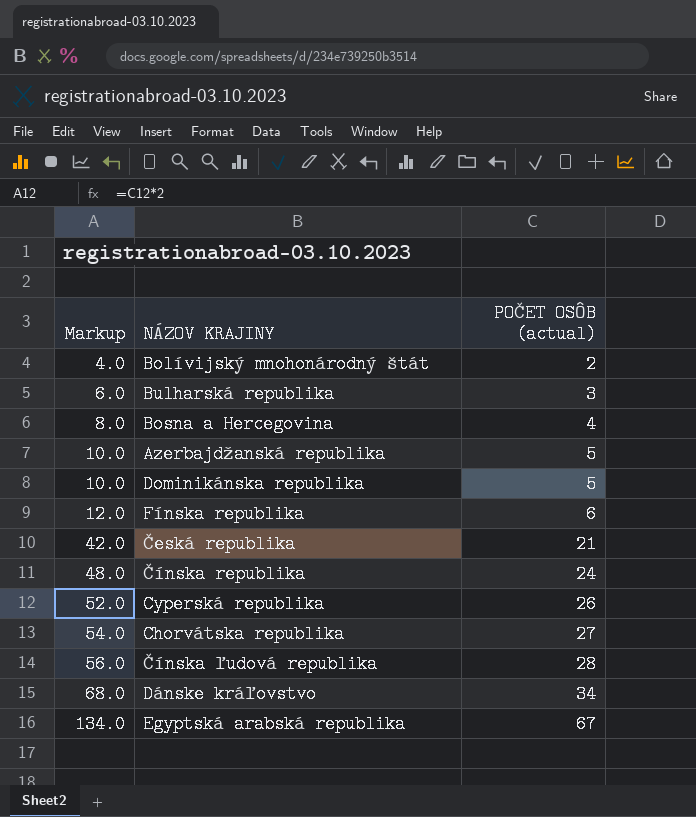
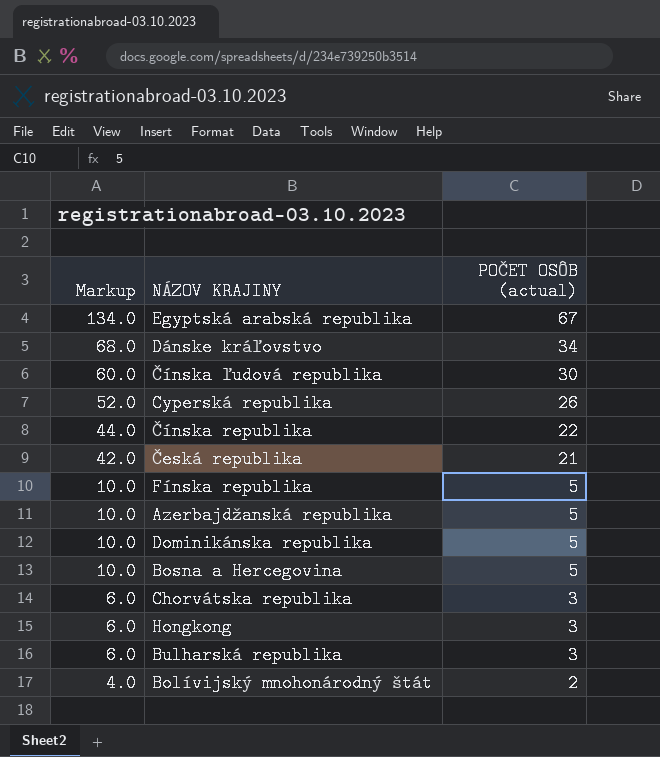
row order: Markup ascending -> Markup descending
Čínska ľudová republika | Markup: 56.0 -> 60.0
Čínska ľudová republika | POČET OSÔB (actual): 28 -> 30
Čínska republika | Markup: 48.0 -> 44.0
Čínska republika | POČET OSÔB (actual): 24 -> 22
Fínska republika | Markup: 12.0 -> 10.0
Fínska republika | POČET OSÔB (actual): 6 -> 5
Bosna a Hercegovina | Markup: 8.0 -> 10.0
Bosna a Hercegovina | POČET OSÔB (actual): 4 -> 5
Chorvátska republika | Markup: 54.0 -> 6.0
Chorvátska republika | POČET OSÔB (actual): 27 -> 3
row Hongkong: none -> 6.0 | 3

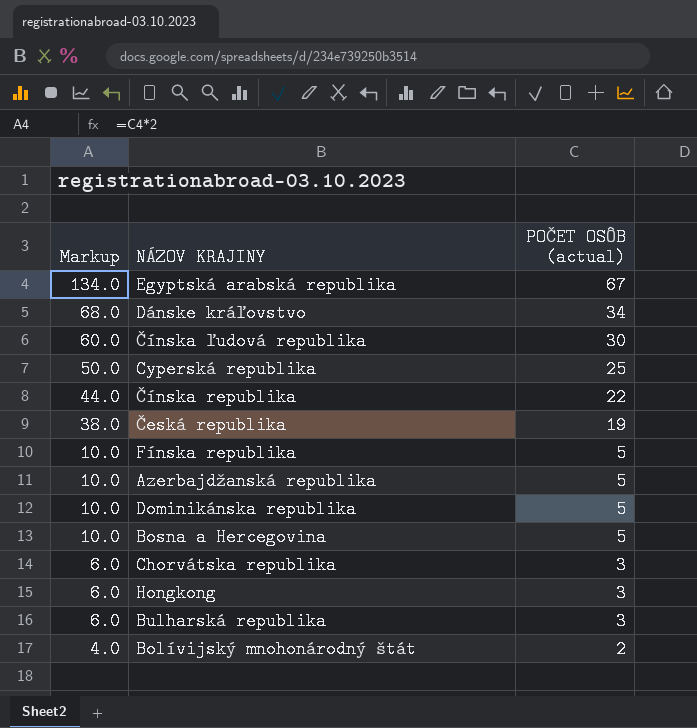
Cyperská republika | Markup: 52.0 -> 50.0
Cyperská republika | POČET OSÔB (actual): 26 -> 25
Česká republika | Markup: 42.0 -> 38.0
Česká republika | POČET OSÔB (actual): 21 -> 19

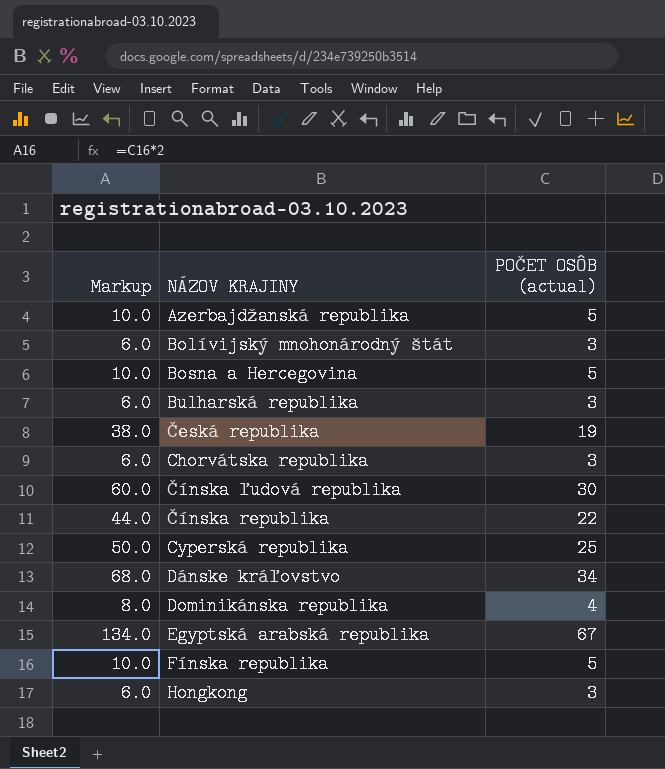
row order: Markup descending -> NÁZOV KRAJINY ascending
Bolívijský mnohonárodný štát | Markup: 4.0 -> 6.0
Bolívijský mnohonárodný štát | POČET OSÔB (actual): 2 -> 3
Dominikánska republika | Markup: 10.0 -> 8.0
Dominikánska republika | POČET OSÔB (actual): 5 -> 4

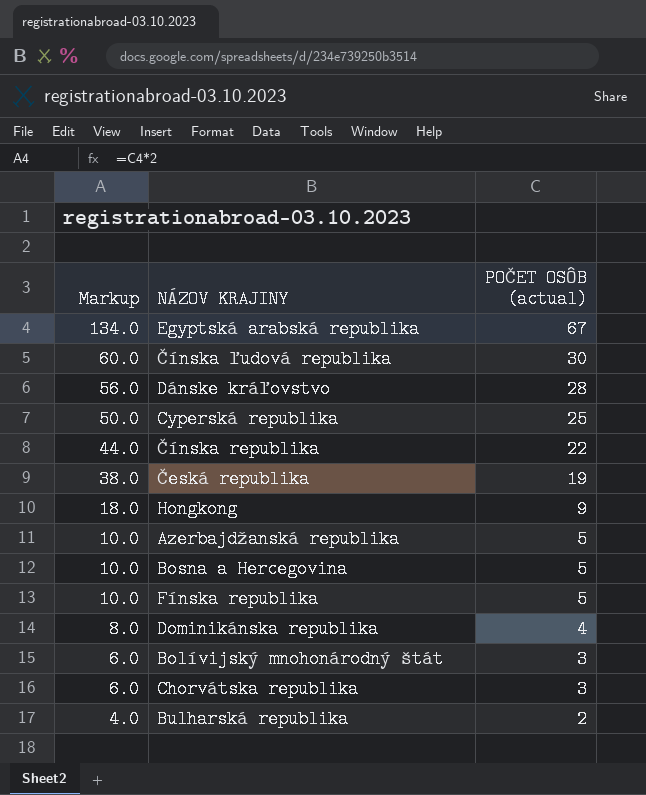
row order: NÁZOV KRAJINY ascending -> Markup descending
Dánske kráľovstvo | Markup: 68.0 -> 56.0
Dánske kráľovstvo | POČET OSÔB (actual): 34 -> 28
Hongkong | Markup: 6.0 -> 18.0
Hongkong | POČET OSÔB (actual): 3 -> 9
Bulharská republika | Markup: 6.0 -> 4.0
Bulharská republika | POČET OSÔB (actual): 3 -> 2

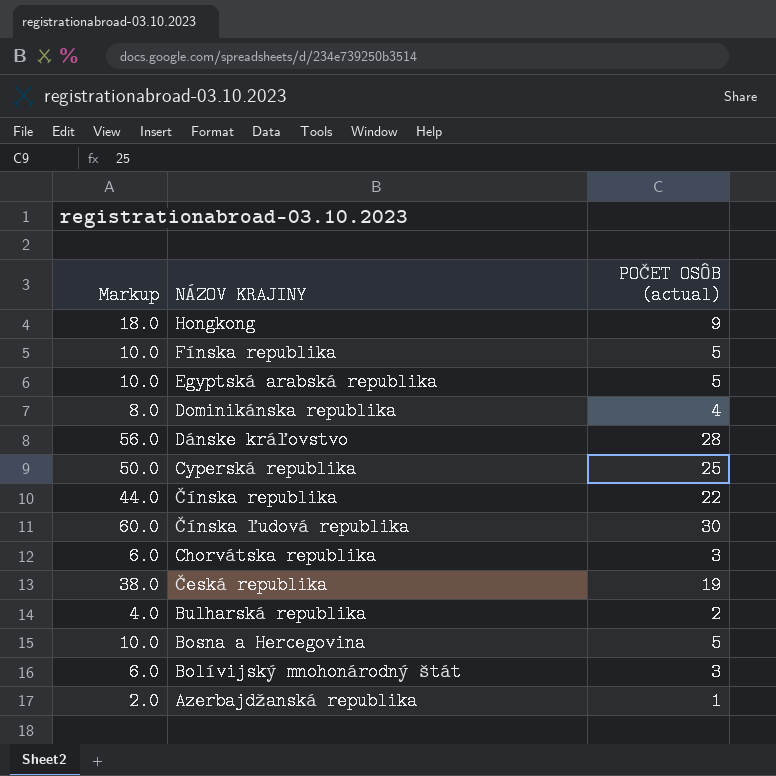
row order: Markup descending -> NÁZOV KRAJINY descending
Egyptská arabská republika | Markup: 134.0 -> 10.0
Egyptská arabská republika | POČET OSÔB (actual): 67 -> 5
Azerbajdžanská republika | Markup: 10.0 -> 2.0
Azerbajdžanská republika | POČET OSÔB (actual): 5 -> 1

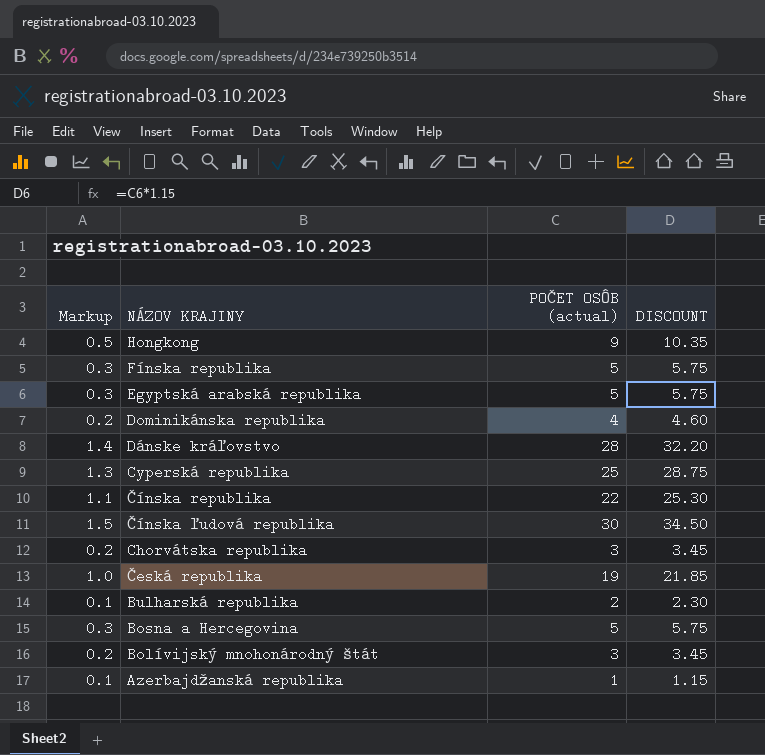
column Markup | formula: [POČET OSÔB (actual)] * 2 -> [POČET OSÔB (actual)] * 0.05
column DISCOUNT | formula: none -> [POČET OSÔB (actual)] * 1.15

